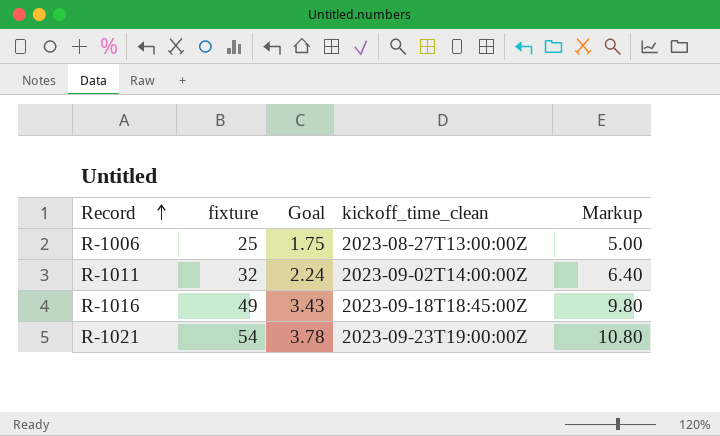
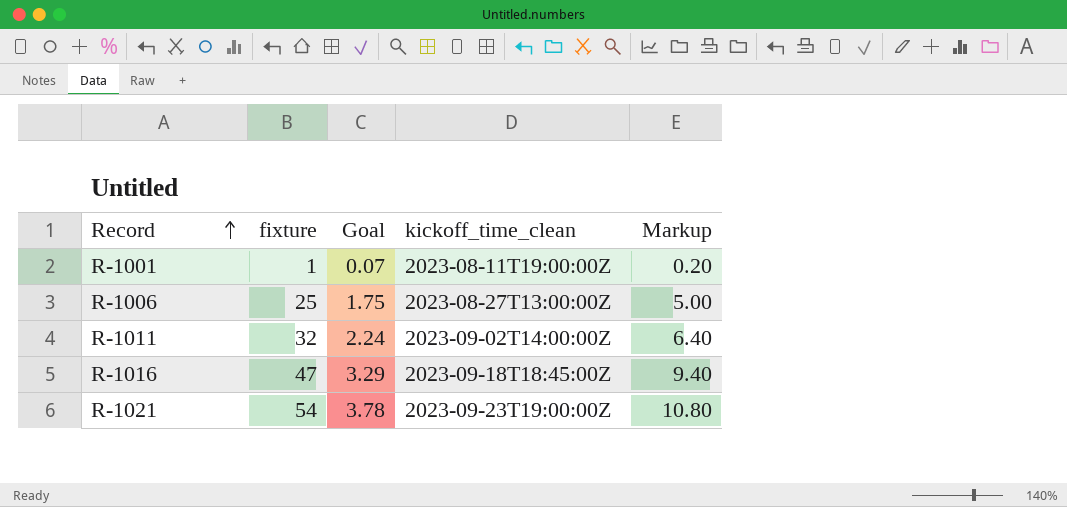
row R-1001: none -> 1 | 0.07 | 2023-08-11T19:00:00Z | 0.20
R-1016 | fixture: 49 -> 47
R-1016 | Goal: 3.43 -> 3.29
R-1016 | Markup: 9.80 -> 9.40

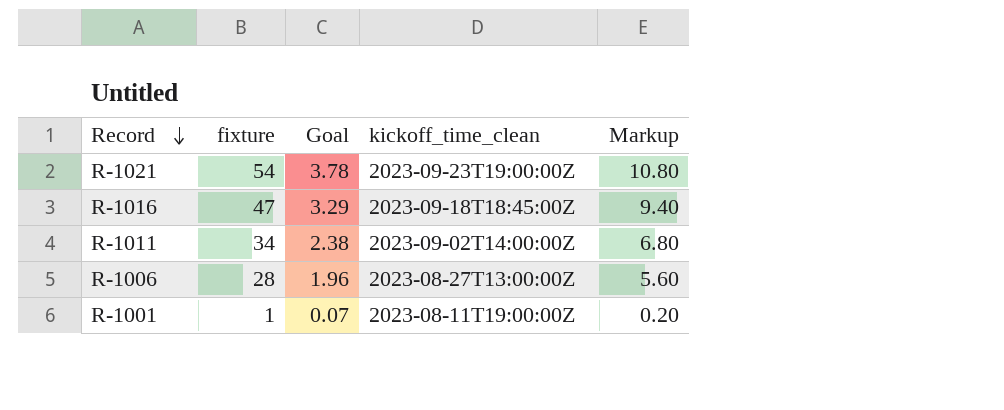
row order: Record ascending -> Record descending
R-1011 | fixture: 32 -> 34
R-1011 | Goal: 2.24 -> 2.38
R-1011 | Markup: 6.40 -> 6.80
R-1006 | fixture: 25 -> 28
R-1006 | Goal: 1.75 -> 1.96
R-1006 | Markup: 5.00 -> 5.60

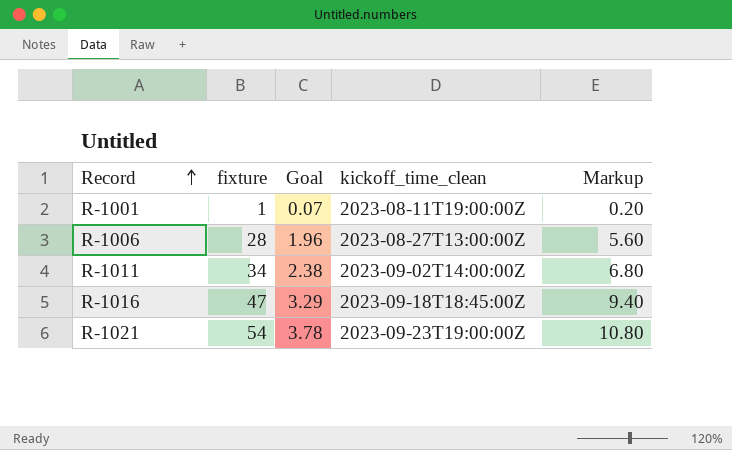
row order: Record descending -> Record ascending

